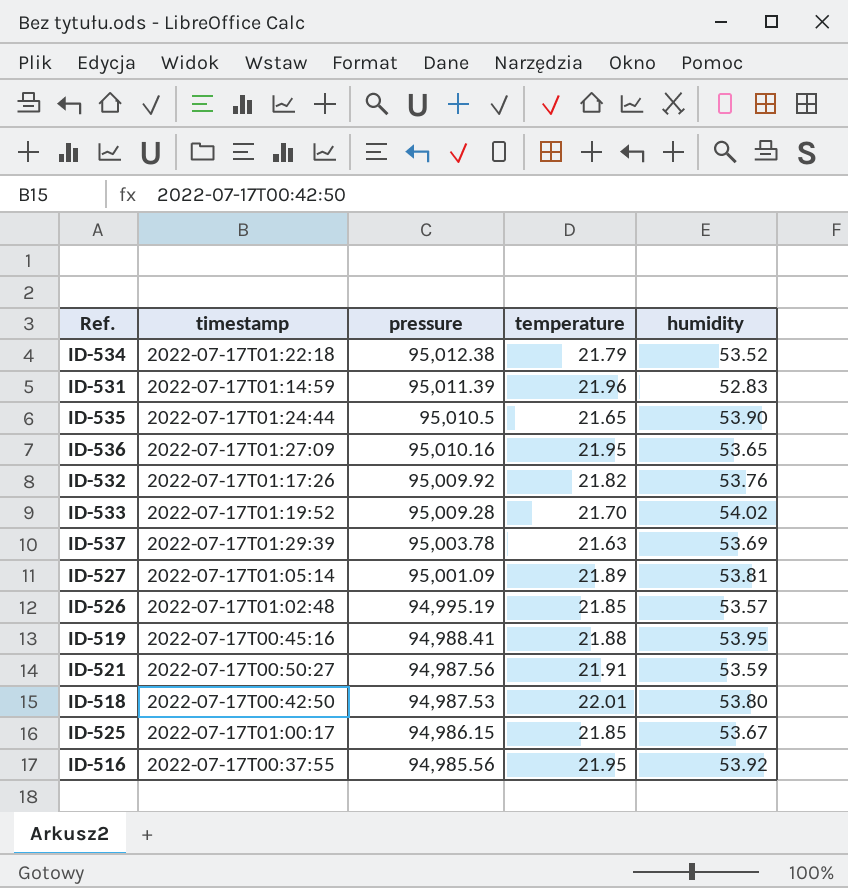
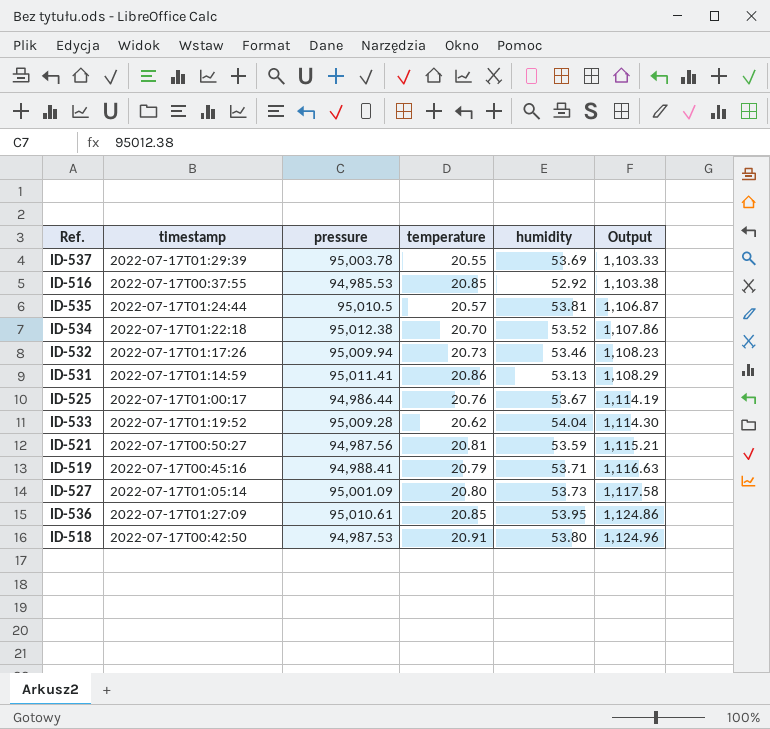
row order: pressure descending -> Output ascending
column Output | formula: none -> [temperature] * [humidity]
row ID-526: 2022-07-17T01:02:48 | 94,995.19 | 21.85 | 53.57 -> none
ID-537 | temperature: 21.63 -> 20.55
ID-516 | pressure: 94,985.56 -> 94,985.53
ID-516 | temperature: 21.95 -> 20.85
ID-516 | humidity: 53.92 -> 52.92
ID-535 | temperature: 21.65 -> 20.57
ID-535 | humidity: 53.90 -> 53.81
ID-534 | temperature: 21.79 -> 20.70
ID-532 | pressure: 95,009.92 -> 95,009.94
ID-532 | temperature: 21.82 -> 20.73
ID-532 | humidity: 53.76 -> 53.46
ID-531 | pressure: 95,011.39 -> 95,011.41
ID-531 | temperature: 21.96 -> 20.86
ID-531 | humidity: 52.83 -> 53.13
ID-525 | pressure: 94,986.15 -> 94,986.44
ID-525 | temperature: 21.85 -> 20.76
ID-533 | temperature: 21.70 -> 20.62
ID-533 | humidity: 54.02 -> 54.04
ID-521 | temperature: 21.91 -> 20.81
ID-519 | temperature: 21.88 -> 20.79
ID-519 | humidity: 53.95 -> 53.71
ID-527 | temperature: 21.89 -> 20.80
ID-527 | humidity: 53.81 -> 53.73
ID-536 | pressure: 95,010.16 -> 95,010.61
ID-536 | temperature: 21.95 -> 20.85
ID-536 | humidity: 53.65 -> 53.95
ID-518 | temperature: 22.01 -> 20.91

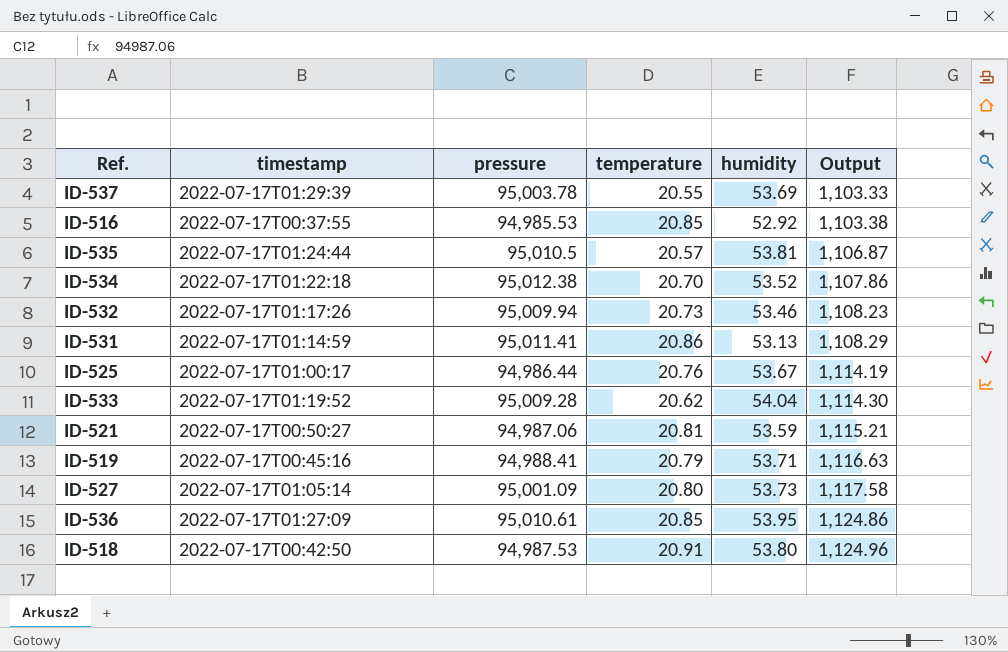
ID-521 | pressure: 94,987.56 -> 94,987.06

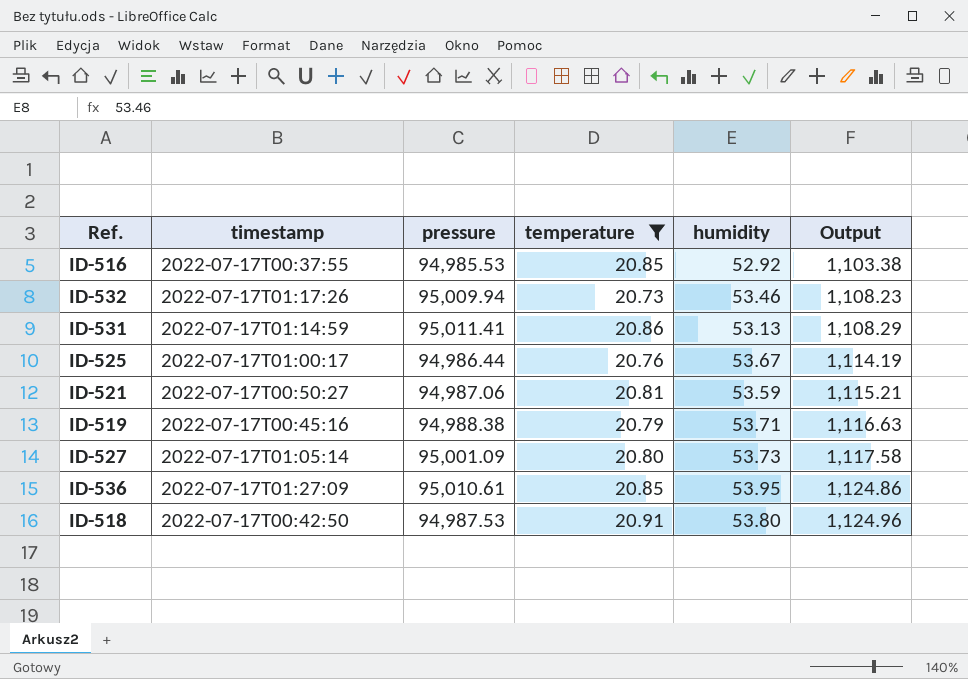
filter: none -> temperature >= 20.73
ID-519 | pressure: 94,988.41 -> 94,988.38

